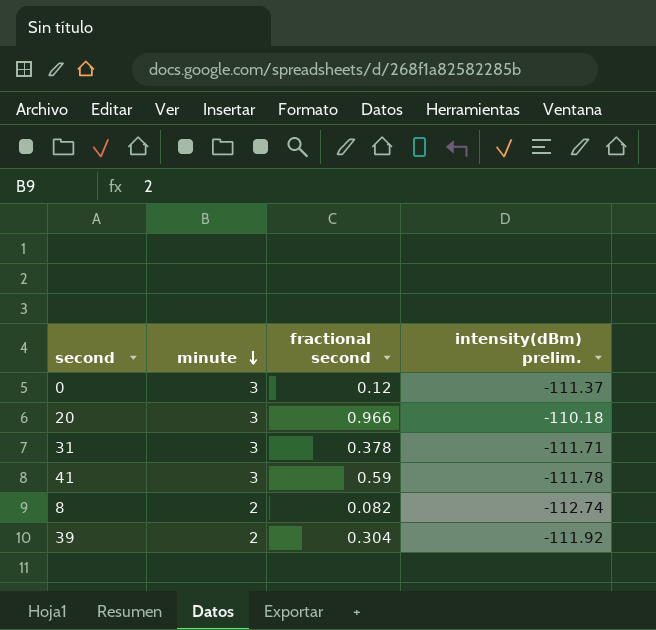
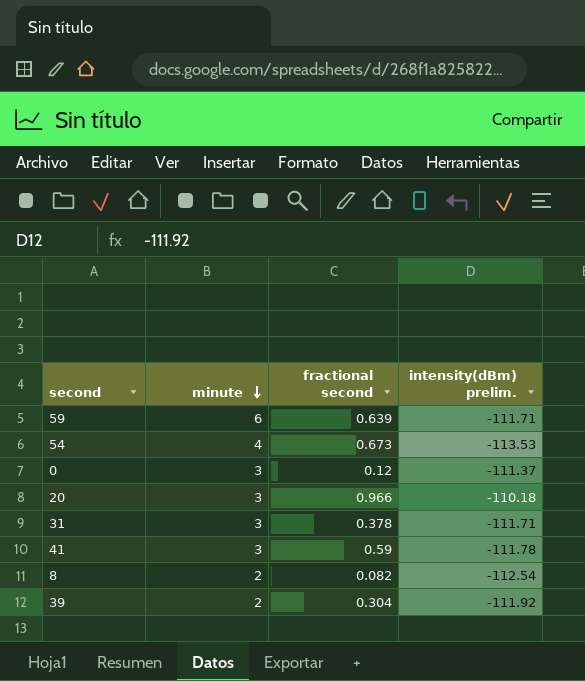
row 59: none -> 6 | 0.639 | -111.71
row 54: none -> 4 | 0.673 | -113.53
8 | intensity(dBm) prelim.: -112.74 -> -112.54

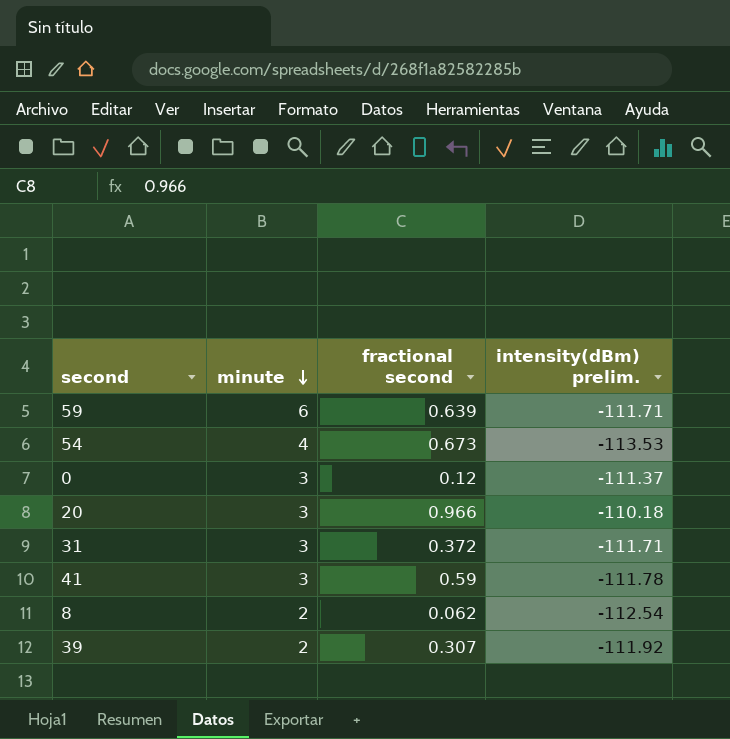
31 | fractional second: 0.378 -> 0.372
8 | fractional second: 0.082 -> 0.062
39 | fractional second: 0.304 -> 0.307

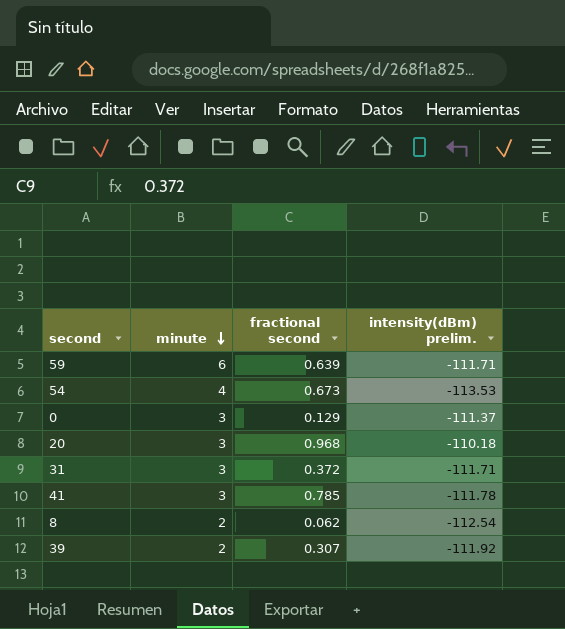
0 | fractional second: 0.12 -> 0.129
20 | fractional second: 0.966 -> 0.968
41 | fractional second: 0.59 -> 0.785

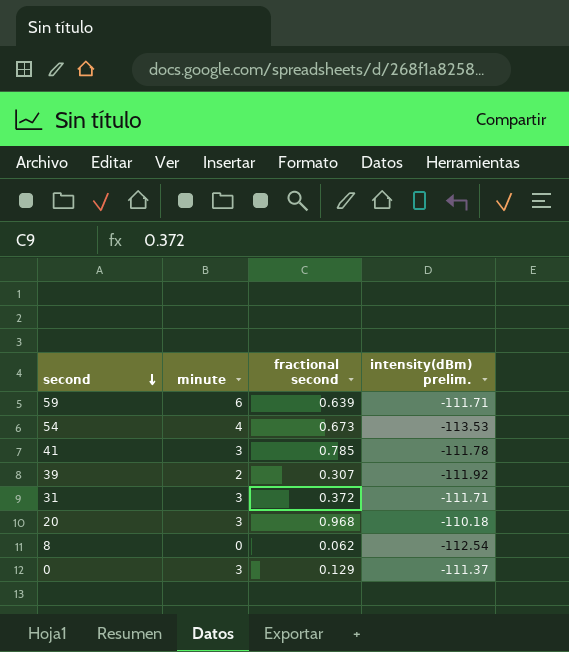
row order: minute descending -> second descending
8 | minute: 2 -> 0

